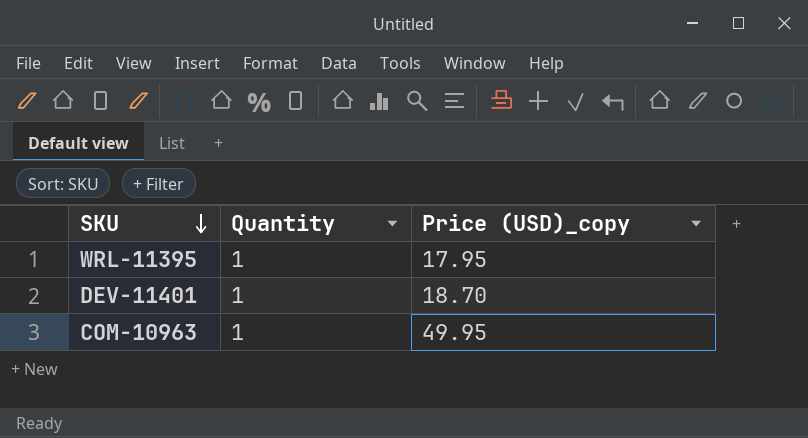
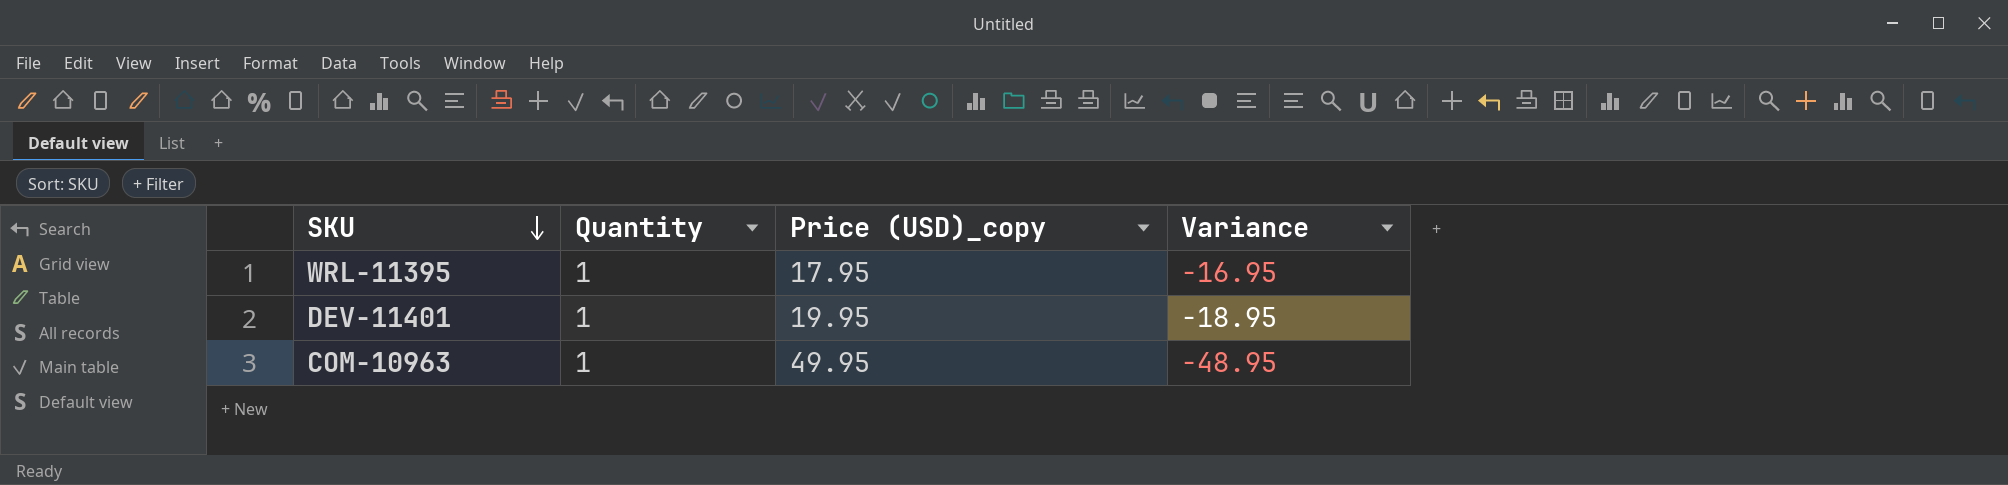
column Variance | formula: none -> [Quantity] - [Price (USD)_copy]
DEV-11401 | Price (USD)_copy: 18.70 -> 19.95

